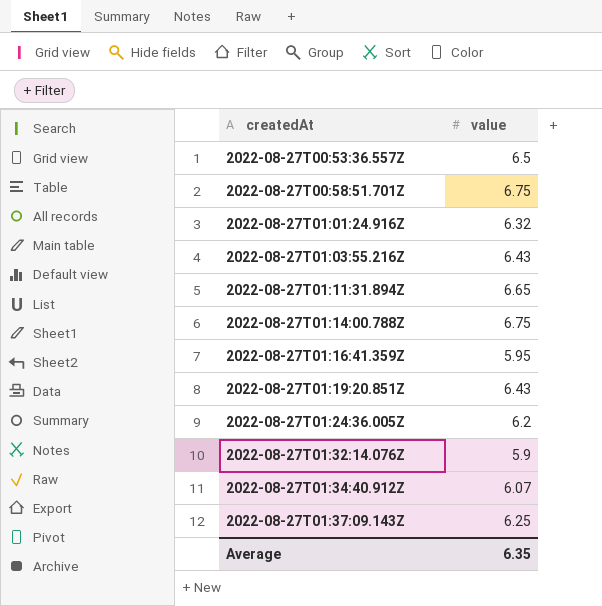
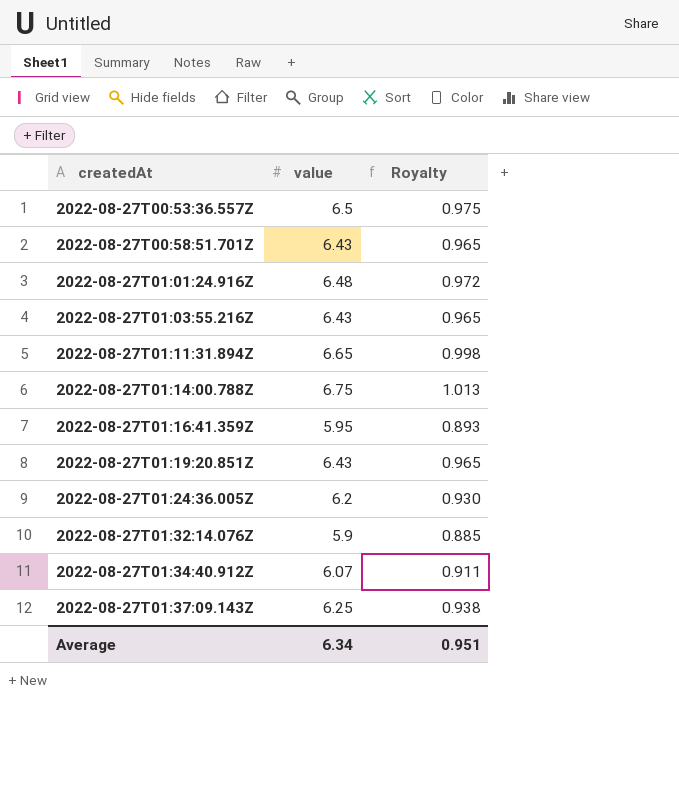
column Royalty | formula: none -> [value] * 0.15
2022-08-27T00:58:51.701Z | value: 6.75 -> 6.43
2022-08-27T01:01:24.916Z | value: 6.32 -> 6.48
Average | value: 6.35 -> 6.34

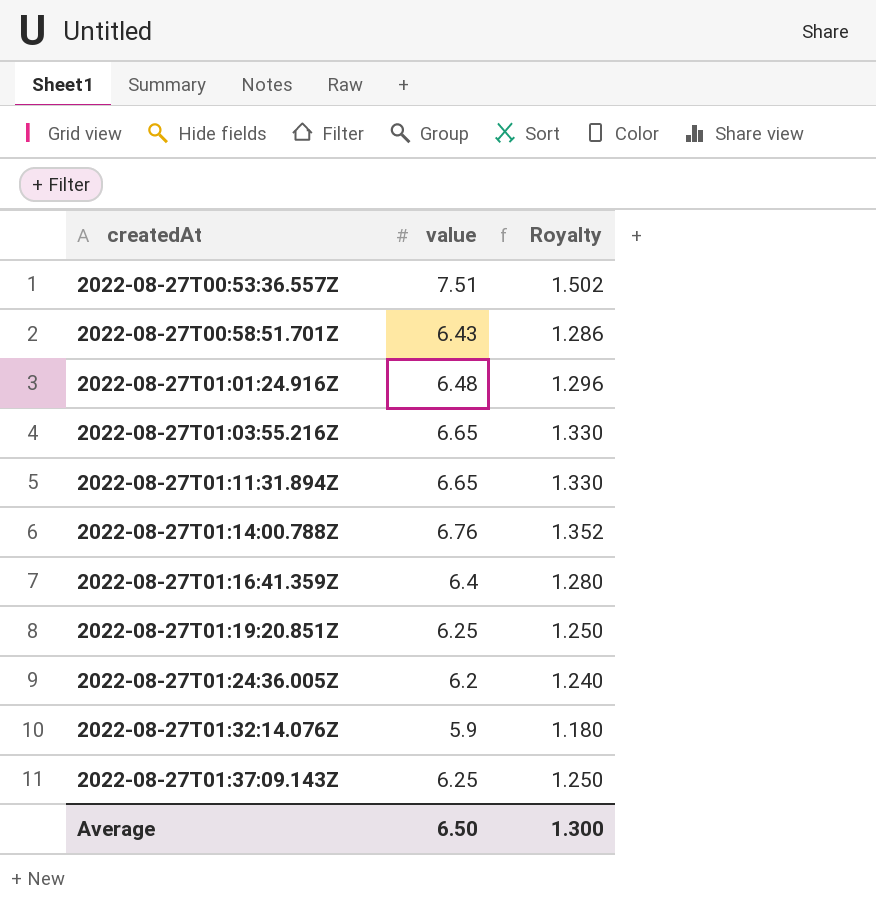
column Royalty | formula: [value] * 0.15 -> [value] * 0.2
row 2022-08-27T01:34:40.912Z: 6.07 | 0.911 -> none
2022-08-27T00:53:36.557Z | value: 6.5 -> 7.51
2022-08-27T01:03:55.216Z | value: 6.43 -> 6.65
2022-08-27T01:14:00.788Z | value: 6.75 -> 6.76
2022-08-27T01:16:41.359Z | value: 5.95 -> 6.4
2022-08-27T01:19:20.851Z | value: 6.43 -> 6.25
Average | value: 6.34 -> 6.50
Average | Royalty: 0.951 -> 1.300

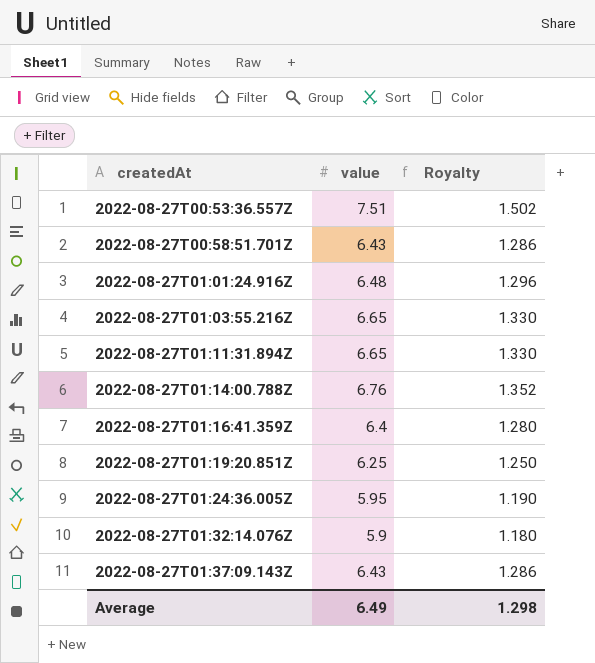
2022-08-27T01:24:36.005Z | value: 6.2 -> 5.95
2022-08-27T01:24:36.005Z | Royalty: 1.240 -> 1.190
2022-08-27T01:37:09.143Z | value: 6.25 -> 6.43
2022-08-27T01:37:09.143Z | Royalty: 1.250 -> 1.286
Average | value: 6.50 -> 6.49
Average | Royalty: 1.300 -> 1.298

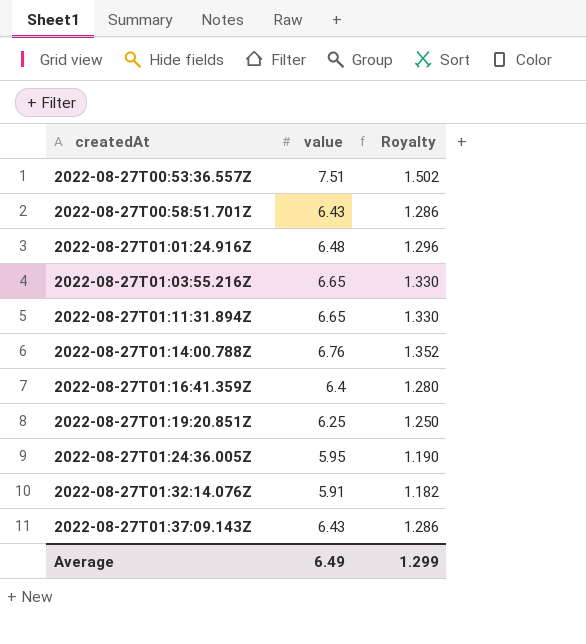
2022-08-27T01:32:14.076Z | value: 5.9 -> 5.91
2022-08-27T01:32:14.076Z | Royalty: 1.180 -> 1.182
Average | Royalty: 1.298 -> 1.299

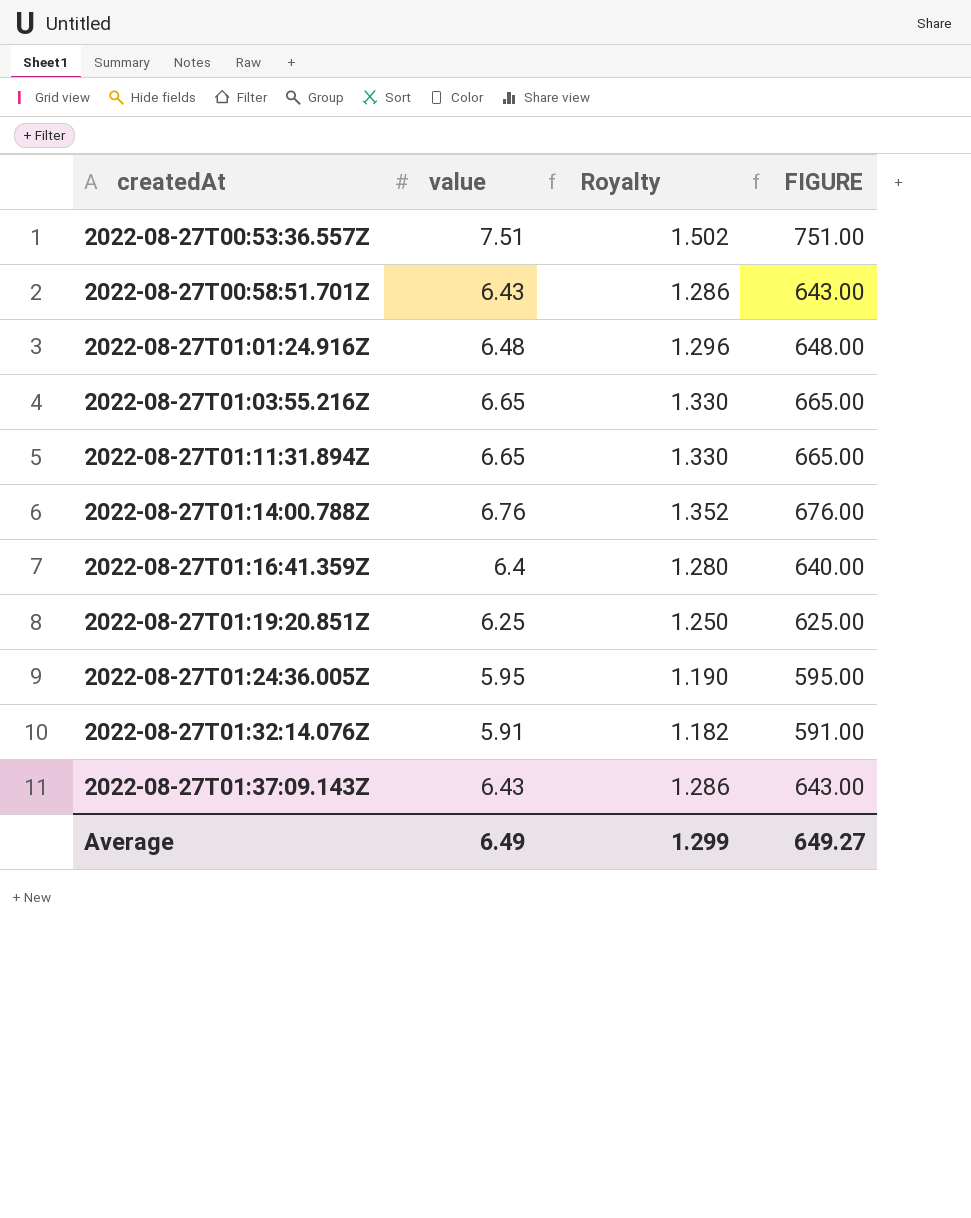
column FIGURE | formula: none -> [value] * 100

